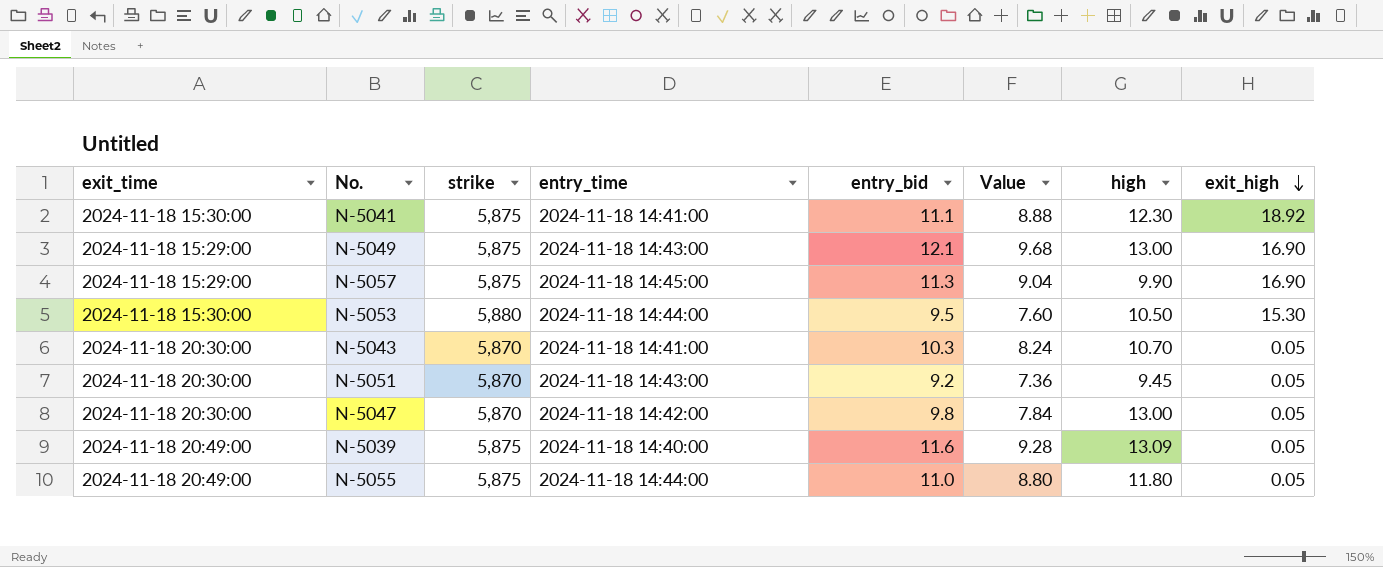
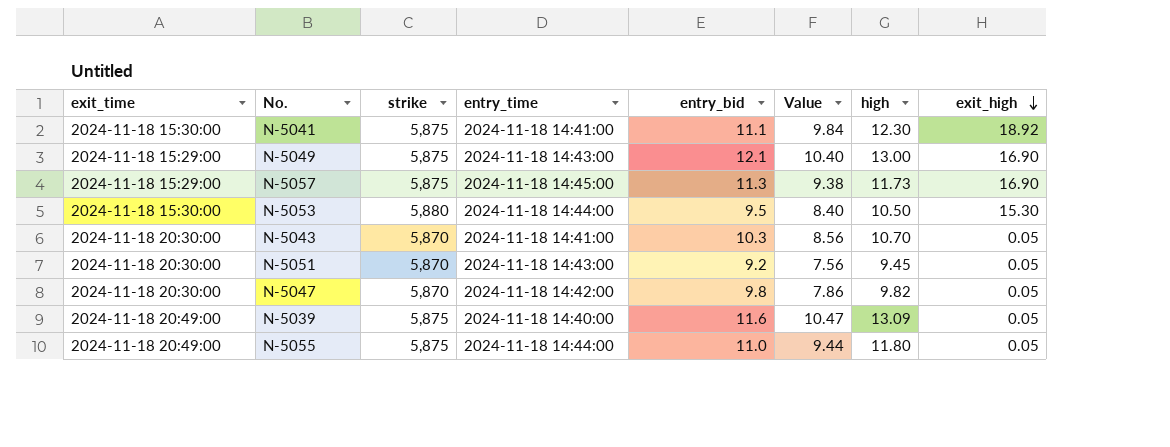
column Value | formula: [entry_bid] * 0.8 -> [high] * 0.8
N-5057 | high: 9.90 -> 11.73
N-5047 | high: 13.00 -> 9.82

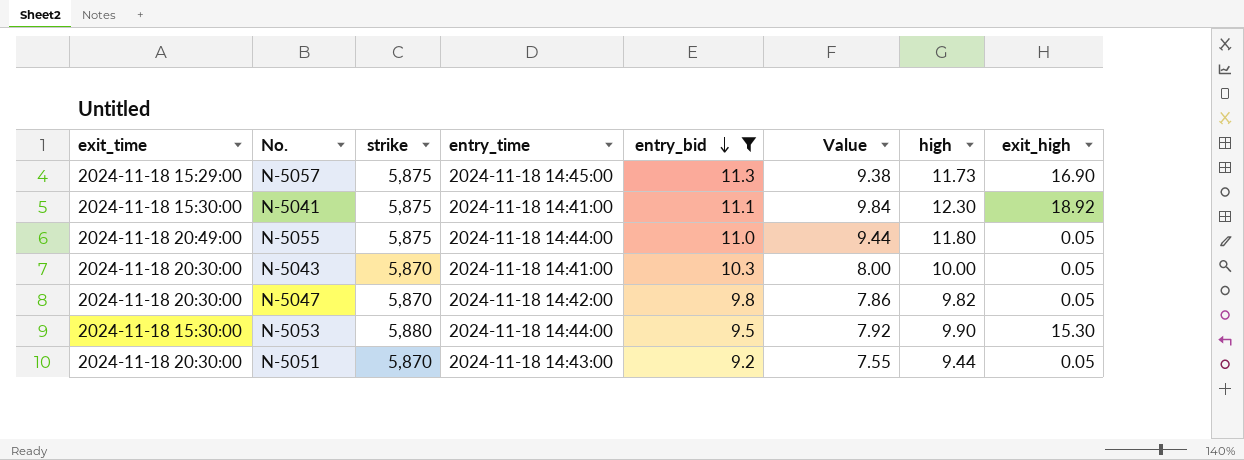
filter: none -> entry_bid <= 11.3
row order: exit_high descending -> entry_bid descending
N-5043 | Value: 8.56 -> 8.00
N-5043 | high: 10.70 -> 10.00
N-5053 | Value: 8.40 -> 7.92
N-5053 | high: 10.50 -> 9.90
N-5051 | Value: 7.56 -> 7.55
N-5051 | high: 9.45 -> 9.44

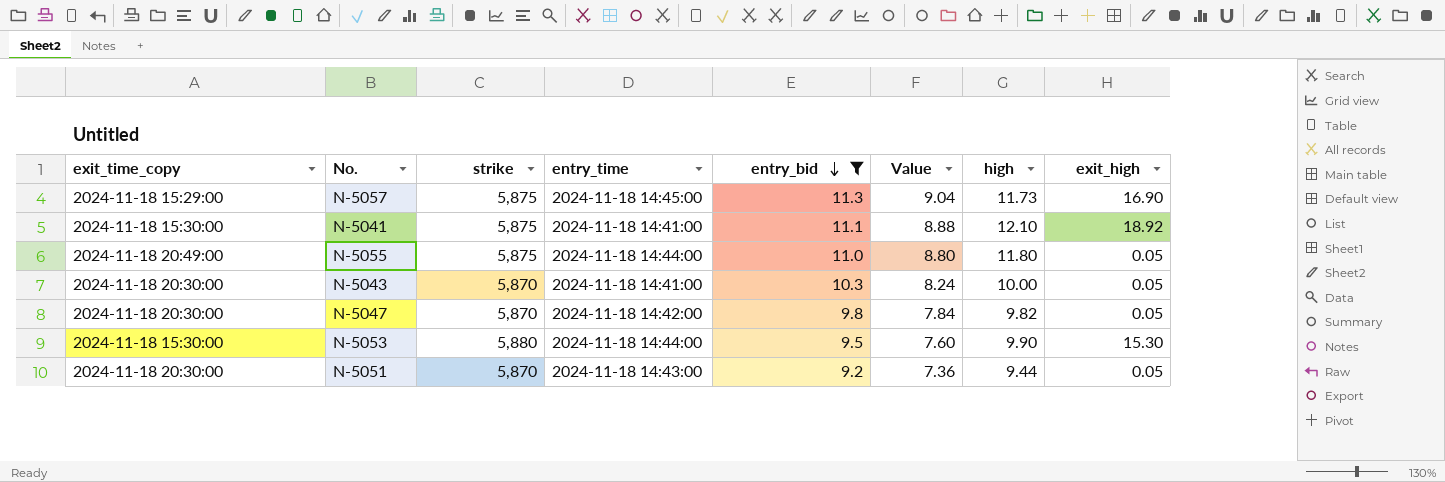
column name: exit_time -> exit_time_copy
column Value | formula: [high] * 0.8 -> [entry_bid] * 0.8
N-5041 | high: 12.30 -> 12.10

